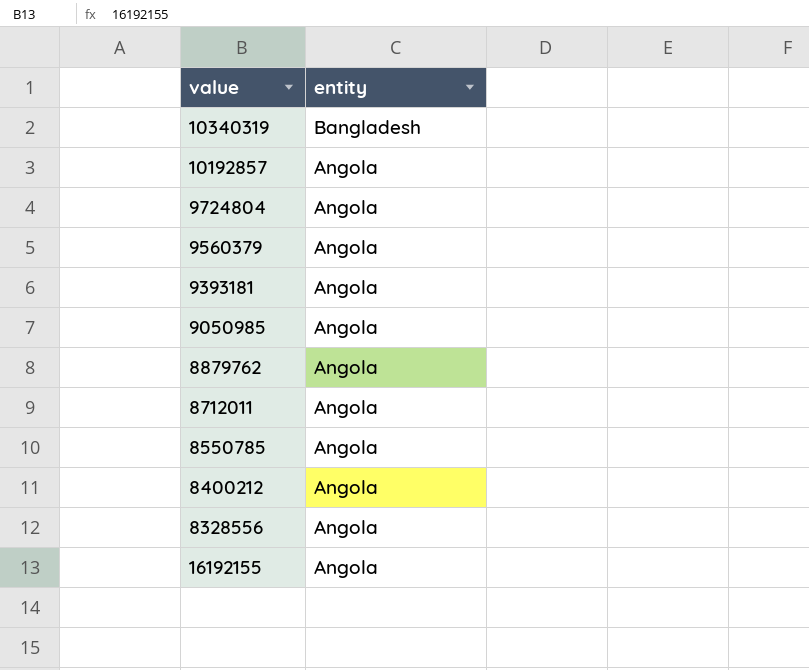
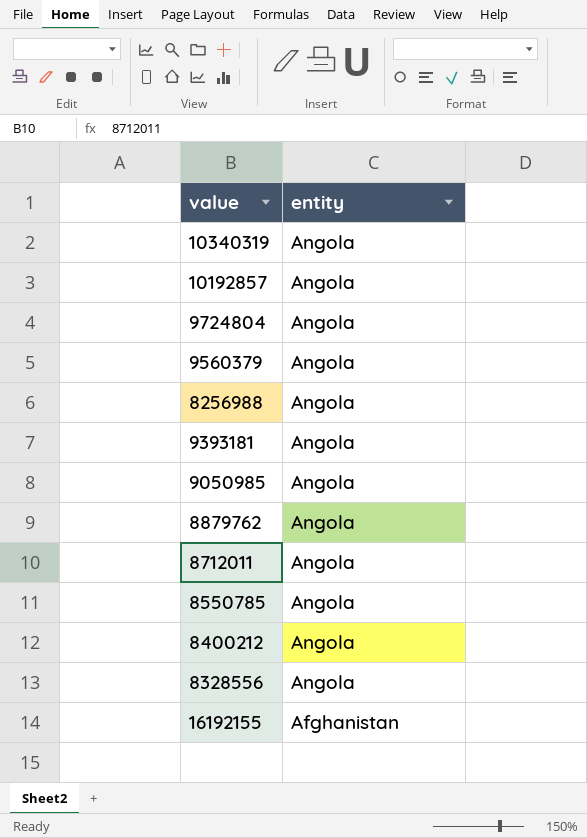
10340319 | entity: Bangladesh -> Angola
row 8256988: none -> Angola
16192155 | entity: Angola -> Afghanistan

